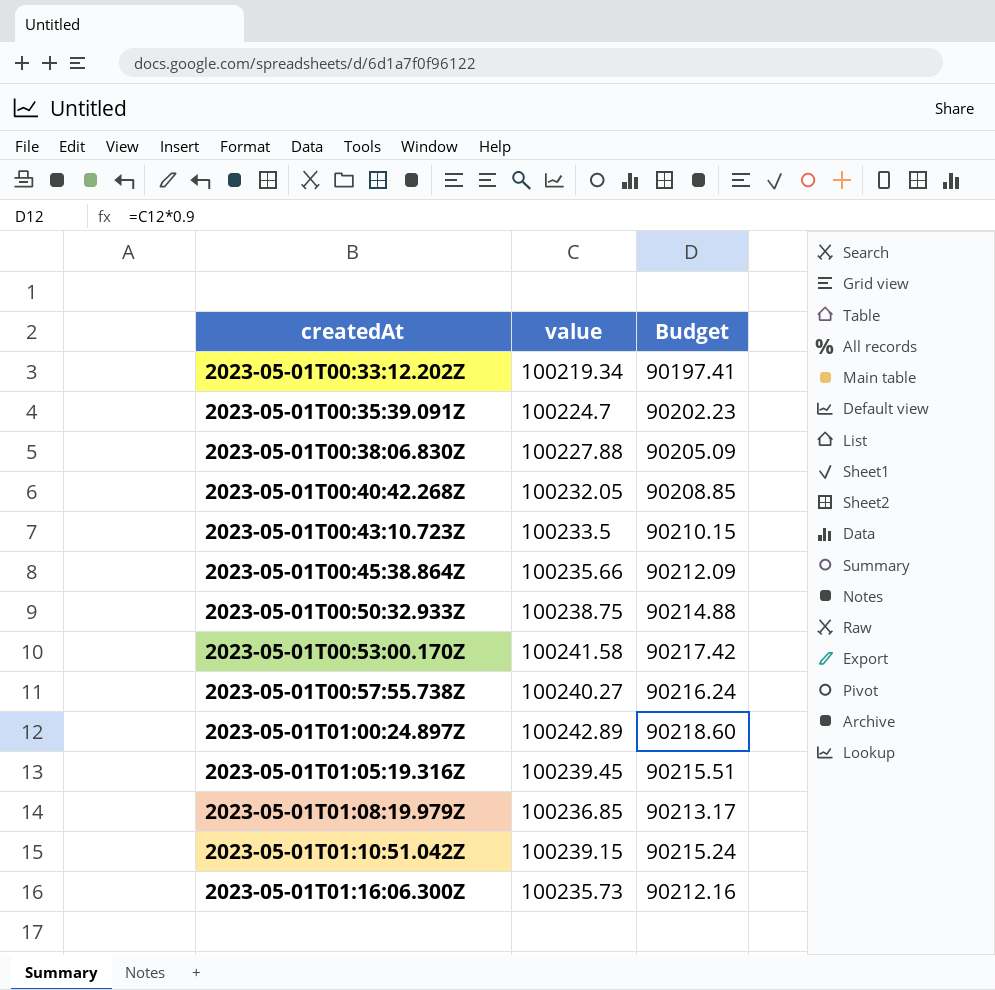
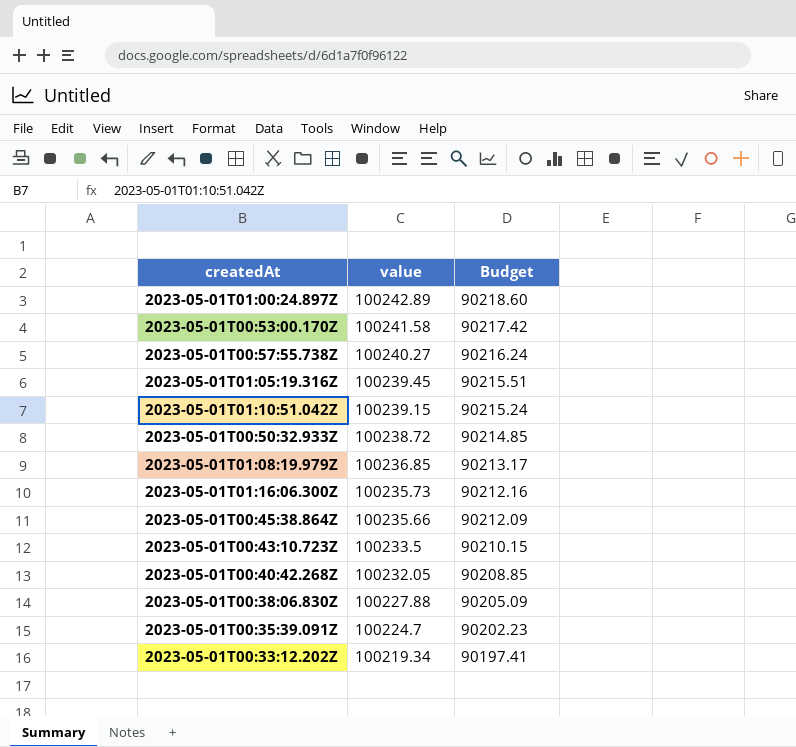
row order: createdAt ascending -> value descending
2023-05-01T00:50:32.933Z | value: 100238.75 -> 100238.72
2023-05-01T00:50:32.933Z | Budget: 90214.88 -> 90214.85

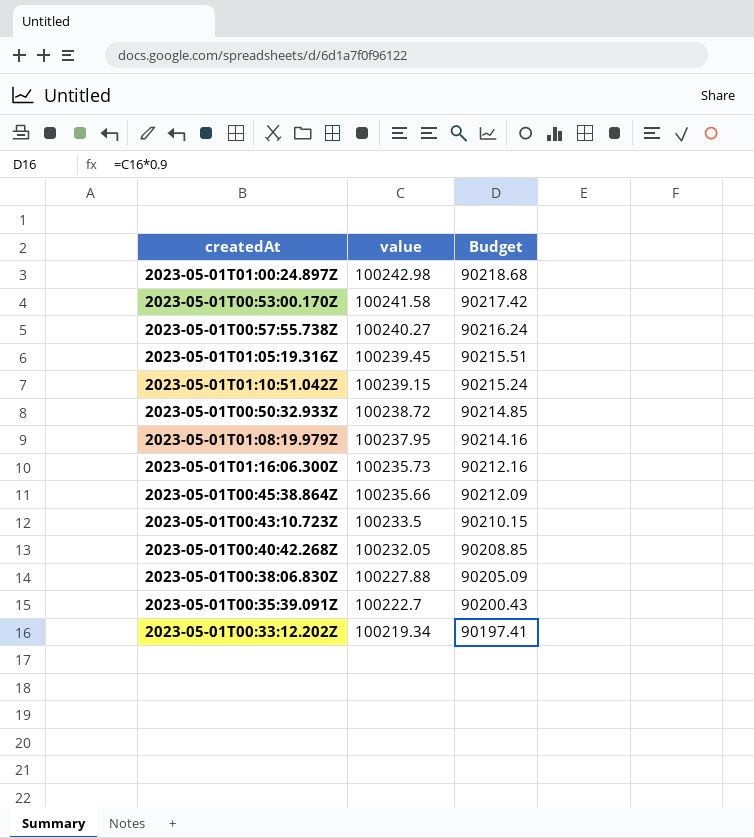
2023-05-01T01:00:24.897Z | value: 100242.89 -> 100242.98
2023-05-01T01:00:24.897Z | Budget: 90218.60 -> 90218.68
2023-05-01T01:08:19.979Z | value: 100236.85 -> 100237.95
2023-05-01T01:08:19.979Z | Budget: 90213.17 -> 90214.16
2023-05-01T00:35:39.091Z | value: 100224.7 -> 100222.7
2023-05-01T00:35:39.091Z | Budget: 90202.23 -> 90200.43

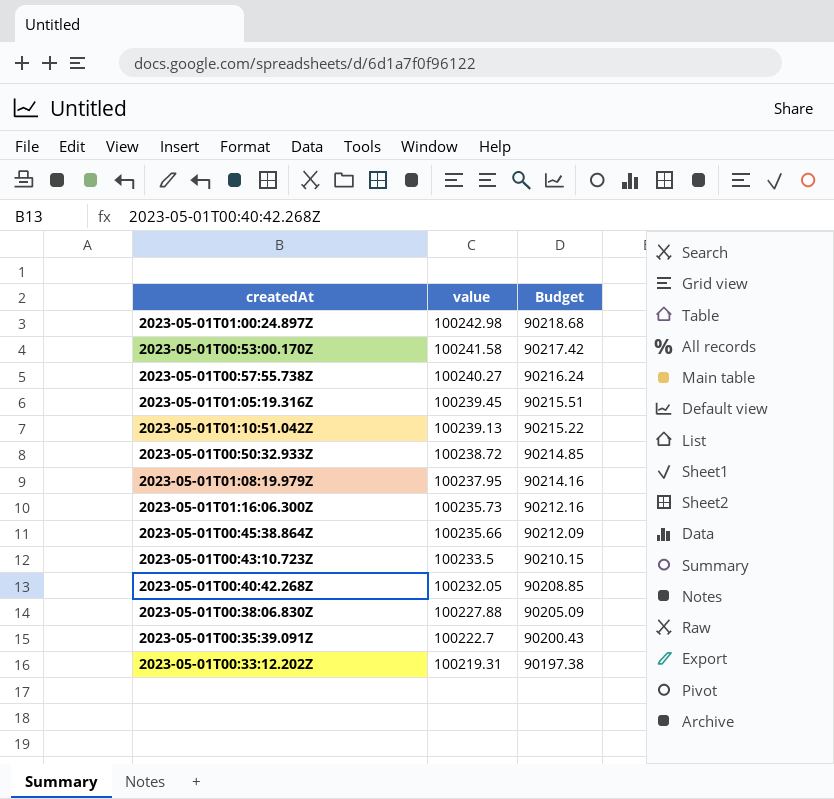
2023-05-01T01:10:51.042Z | value: 100239.15 -> 100239.13
2023-05-01T01:10:51.042Z | Budget: 90215.24 -> 90215.22
2023-05-01T00:33:12.202Z | value: 100219.34 -> 100219.31
2023-05-01T00:33:12.202Z | Budget: 90197.41 -> 90197.38

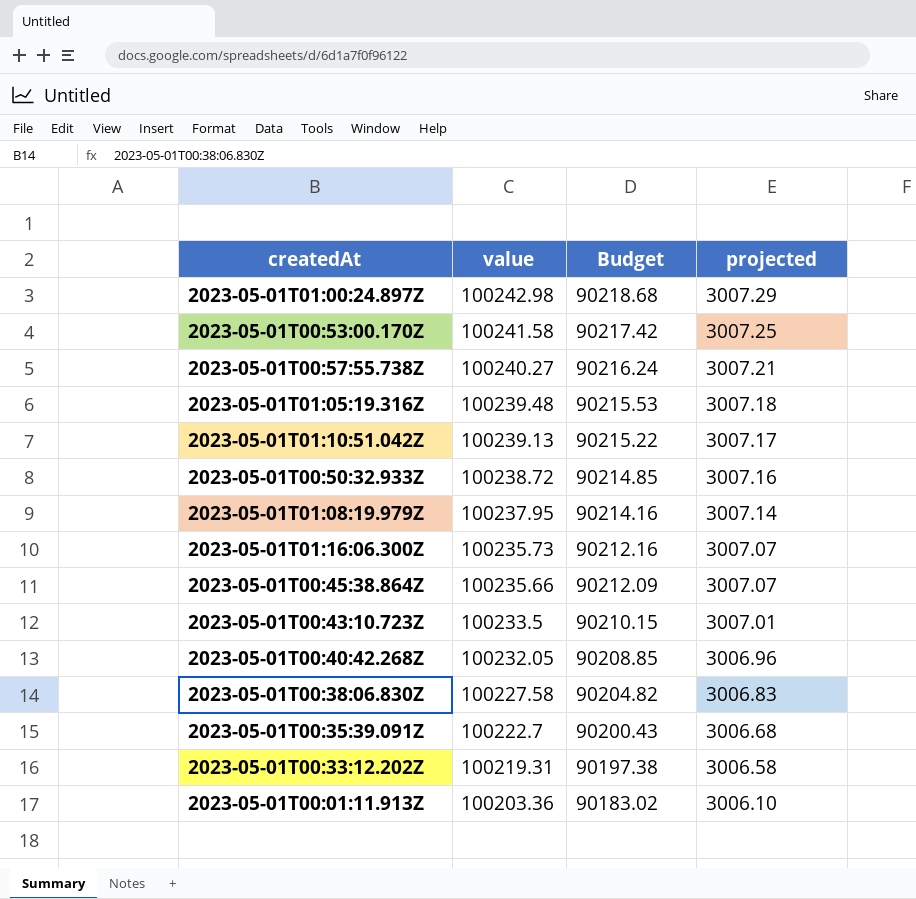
column projected | formula: none -> [value] * 0.03
2023-05-01T01:05:19.316Z | value: 100239.45 -> 100239.48
2023-05-01T01:05:19.316Z | Budget: 90215.51 -> 90215.53
2023-05-01T00:38:06.830Z | value: 100227.88 -> 100227.58
2023-05-01T00:38:06.830Z | Budget: 90205.09 -> 90204.82
row 2023-05-01T00:01:11.913Z: none -> 100203.36 | 90183.02 | 3006.10

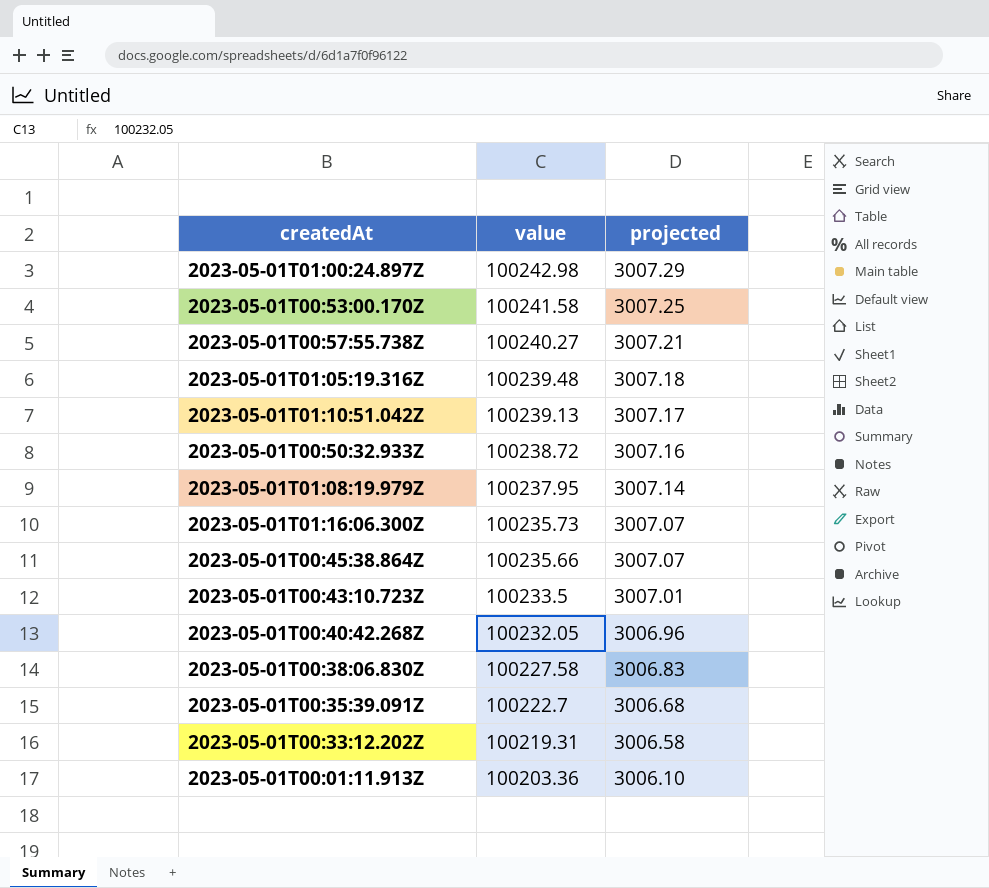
column Budget | formula: [value] * 0.9 -> none

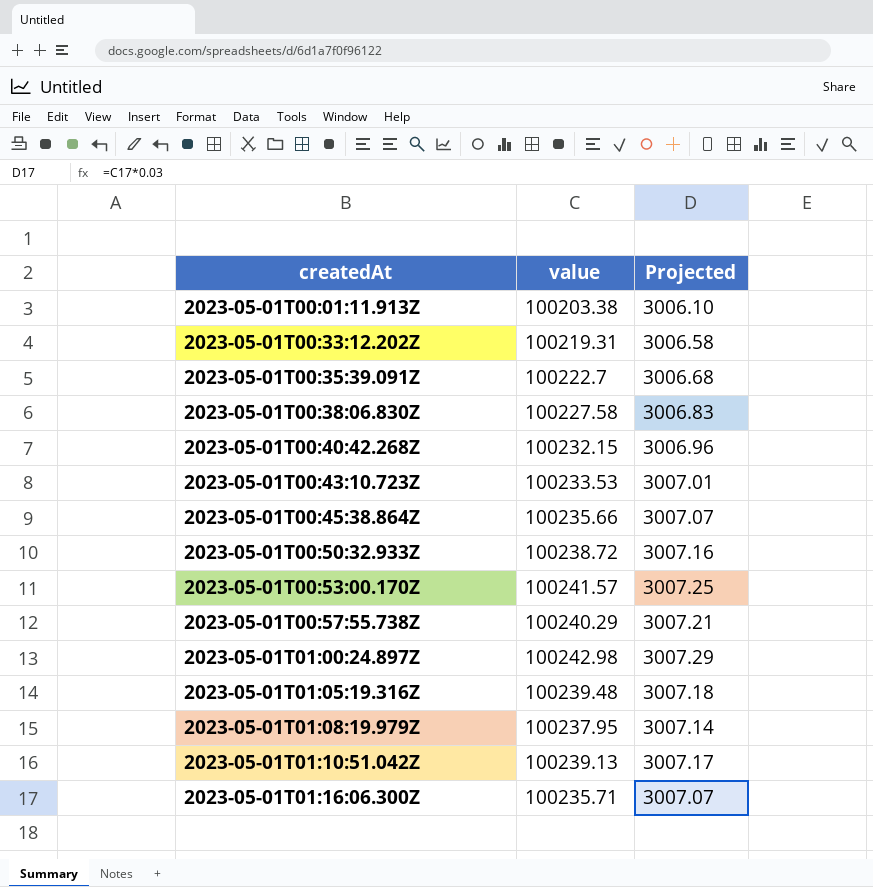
row order: value descending -> createdAt ascending
column name: projected -> Projected
2023-05-01T00:01:11.913Z | value: 100203.36 -> 100203.38
2023-05-01T00:40:42.268Z | value: 100232.05 -> 100232.15
2023-05-01T00:43:10.723Z | value: 100233.5 -> 100233.53
2023-05-01T00:53:00.170Z | value: 100241.58 -> 100241.57
2023-05-01T00:57:55.738Z | value: 100240.27 -> 100240.29
2023-05-01T01:16:06.300Z | value: 100235.73 -> 100235.71

